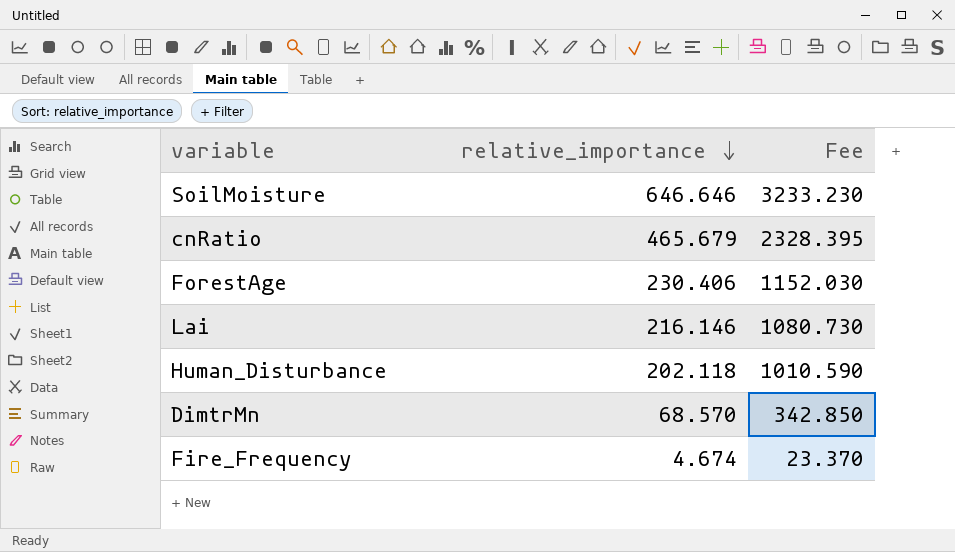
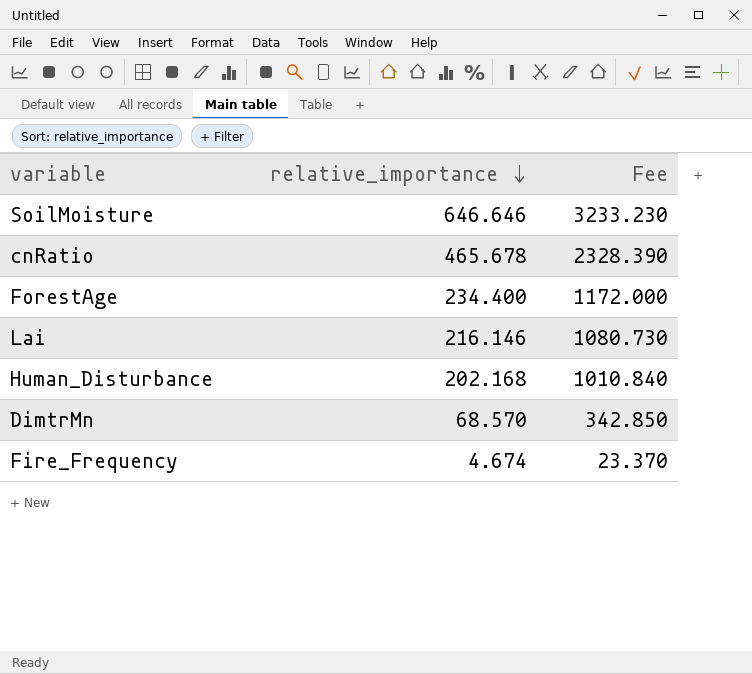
cnRatio | relative_importance: 465.679 -> 465.678
cnRatio | Fee: 2328.395 -> 2328.390
ForestAge | relative_importance: 230.406 -> 234.400
ForestAge | Fee: 1152.030 -> 1172.000
Human_Disturbance | relative_importance: 202.118 -> 202.168
Human_Disturbance | Fee: 1010.590 -> 1010.840

